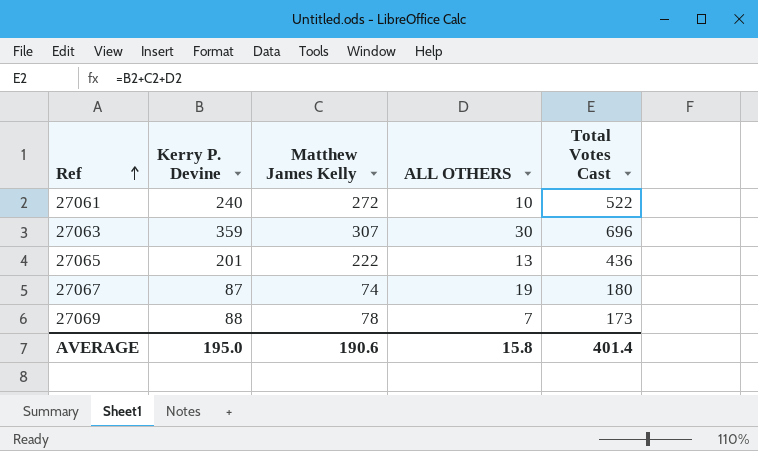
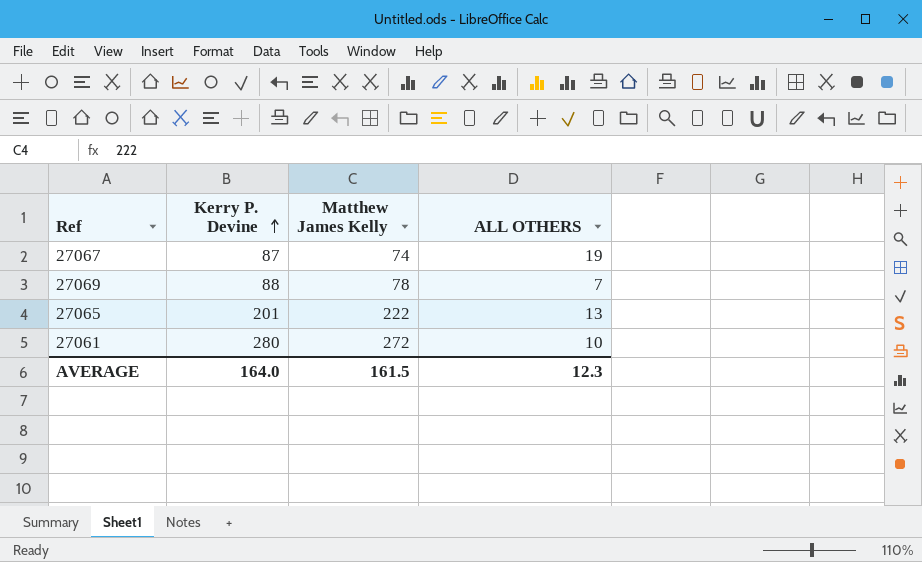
row order: Ref ascending -> Kerry P. Devine ascending
column Total Votes Cast | formula: [Kerry P. Devine] + [Matthew James Kelly] + [ALL OTHERS] -> none
row 27063: 359 | 307 | 30 | 696 -> none
27061 | Kerry P. Devine: 240 -> 280
AVERAGE | Kerry P. Devine: 195.0 -> 164.0
AVERAGE | Matthew James Kelly: 190.6 -> 161.5
AVERAGE | ALL OTHERS: 15.8 -> 12.3

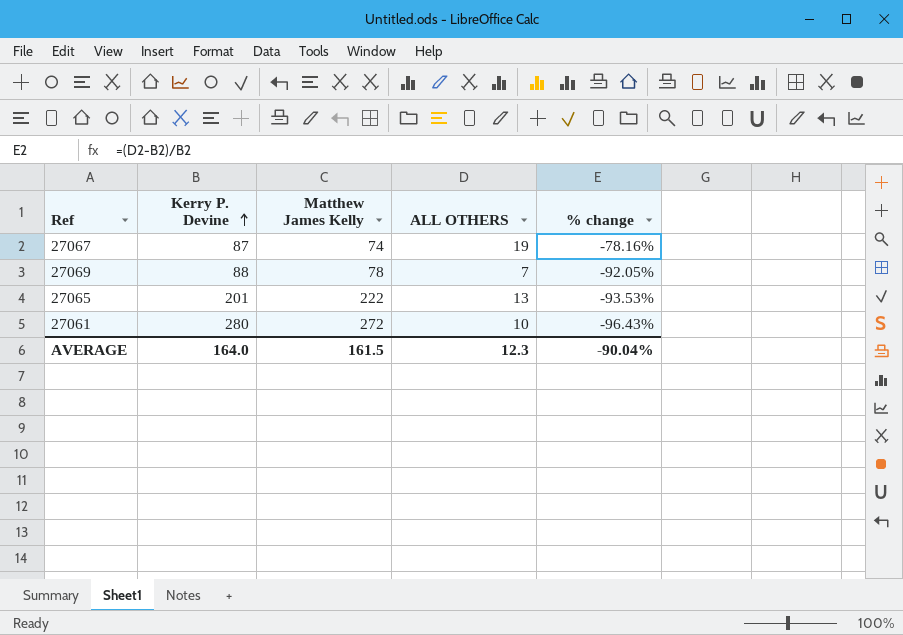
column % change | formula: none -> ([ALL OTHERS] - [Kerry P. Devine]) / [Kerry P. Devine]

